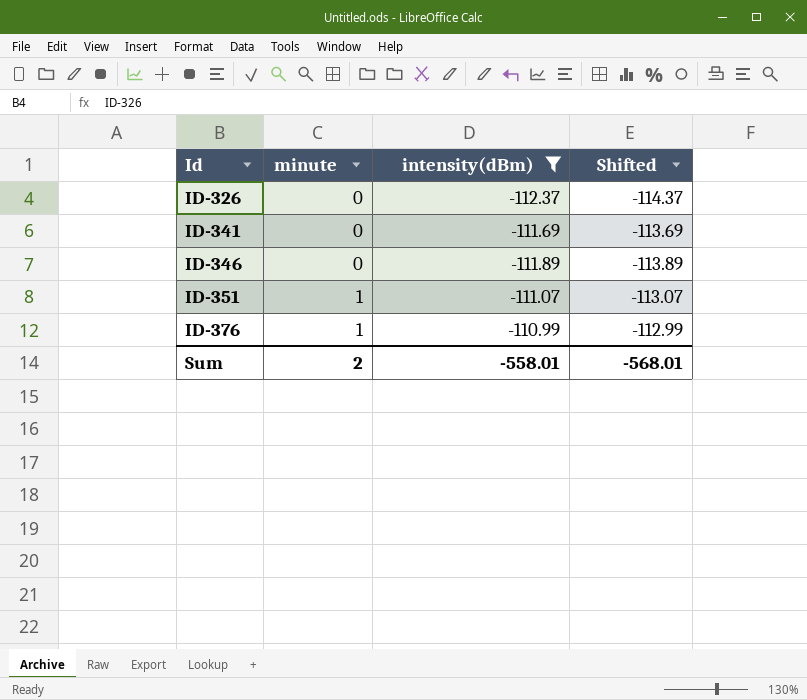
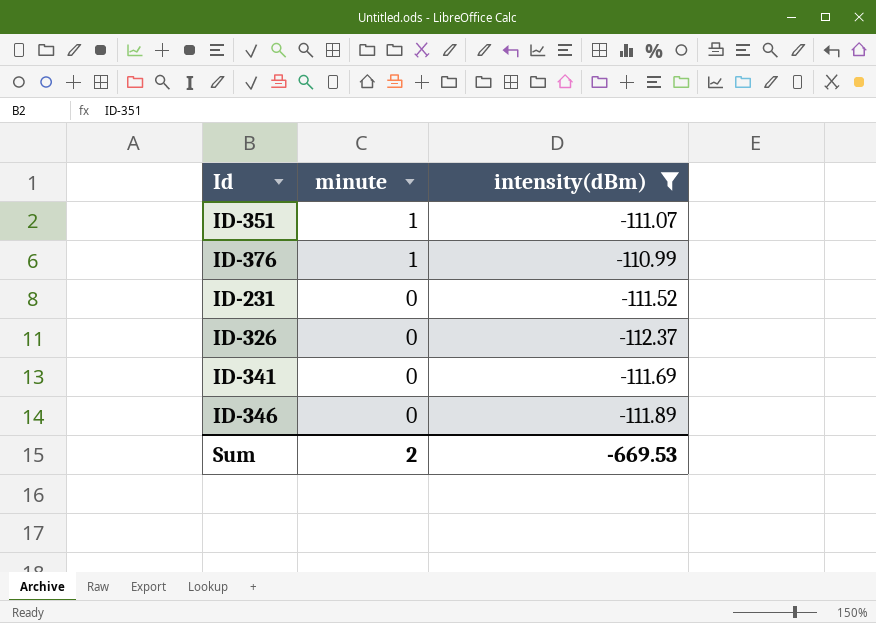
row order: Id ascending -> minute descending
column Shifted | formula: [intensity(dBm)] - 2 -> none
row ID-231: none -> 0 | -111.52
Sum | intensity(dBm): -558.01 -> -669.53

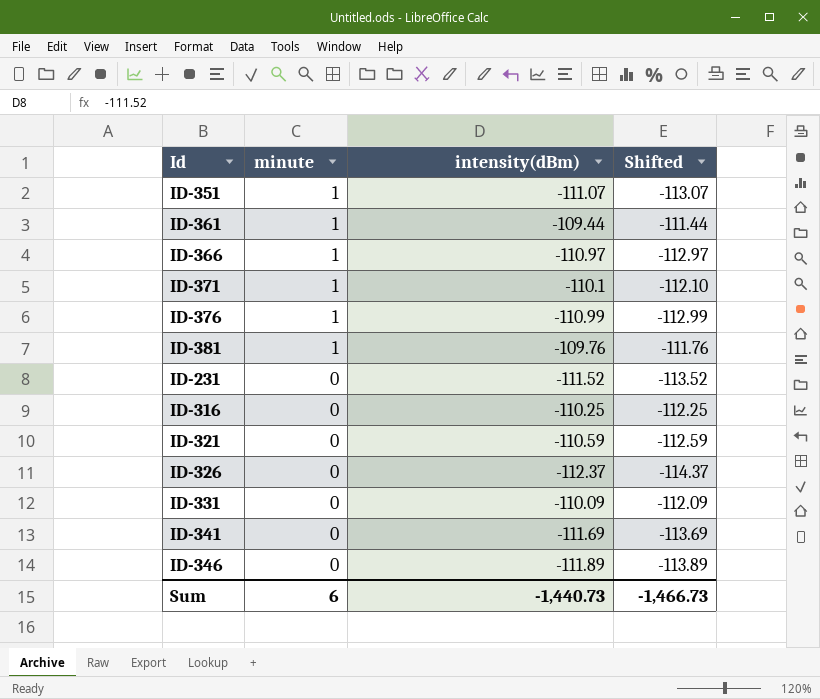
filter: intensity(dBm) <= -110.99 -> none
column Shifted | formula: none -> [intensity(dBm)] - 2
Sum | minute: 2 -> 6
Sum | intensity(dBm): -669.53 -> -1,440.73

